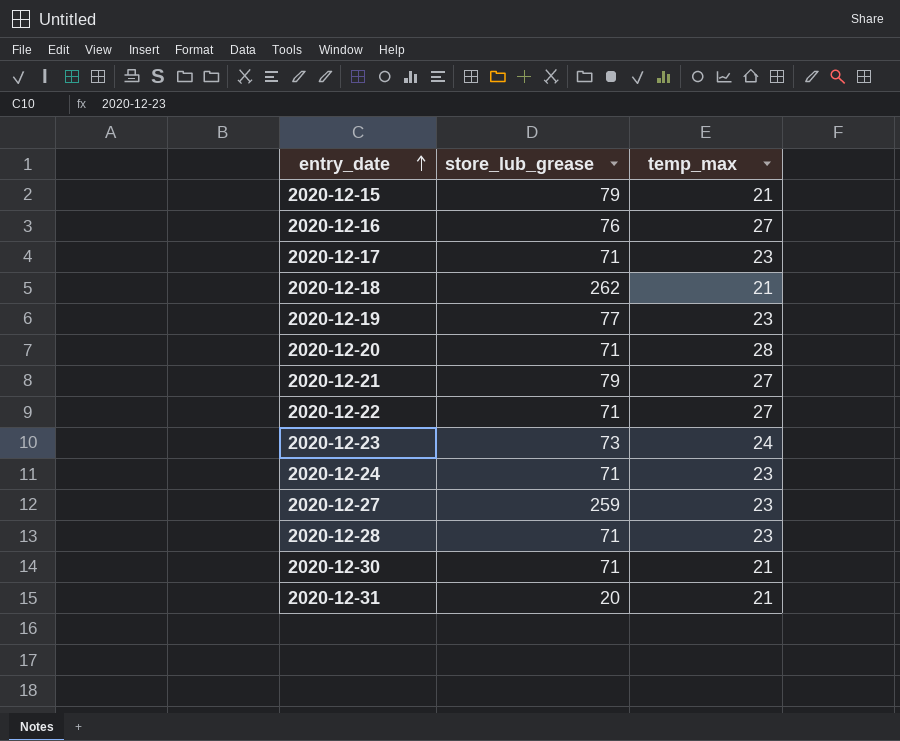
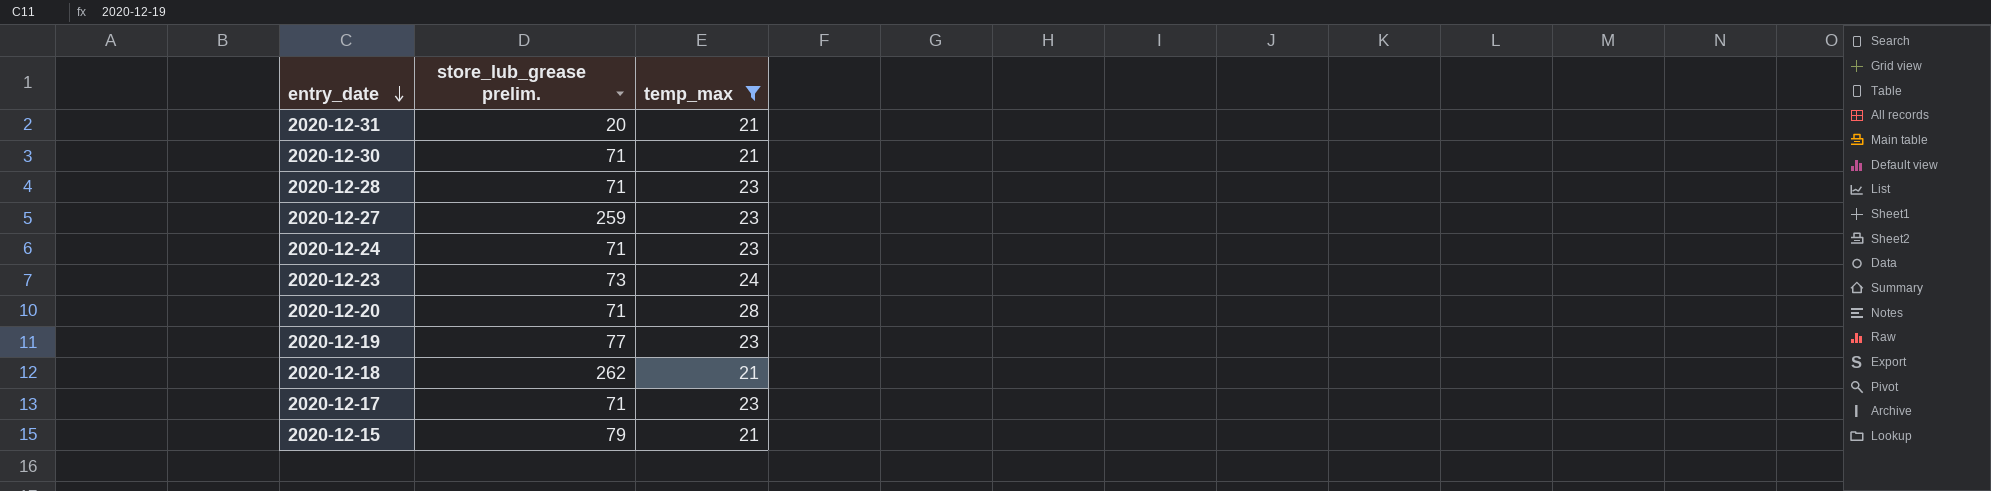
filter: none -> temp_max != 27
row order: entry_date ascending -> entry_date descending
column name: store_lub_grease -> store_lub_grease prelim.

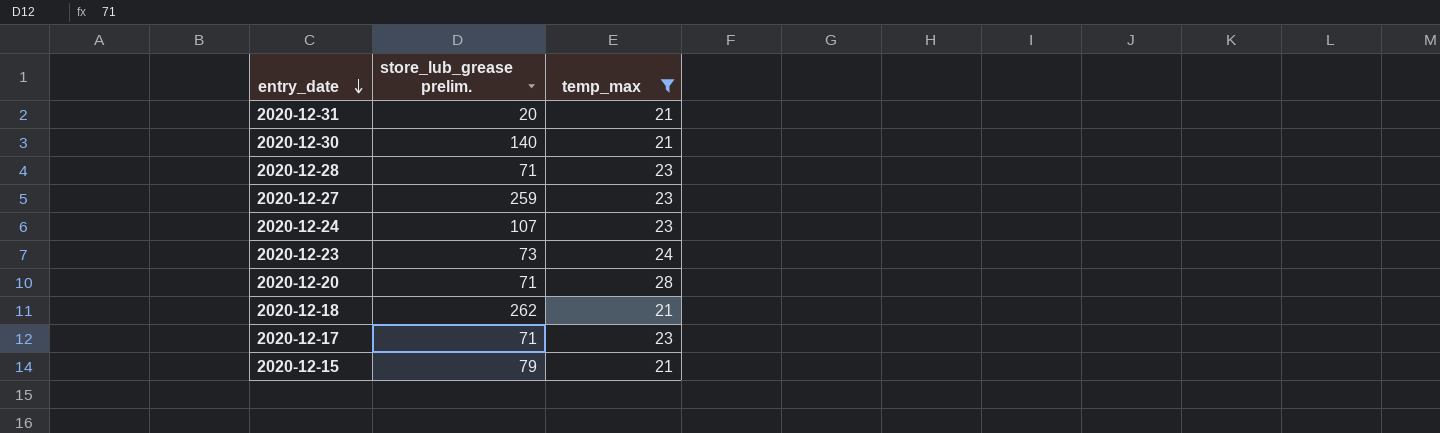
row 2020-12-19: 77 | 23 -> none
2020-12-30 | store_lub_grease prelim.: 71 -> 140
2020-12-24 | store_lub_grease prelim.: 71 -> 107

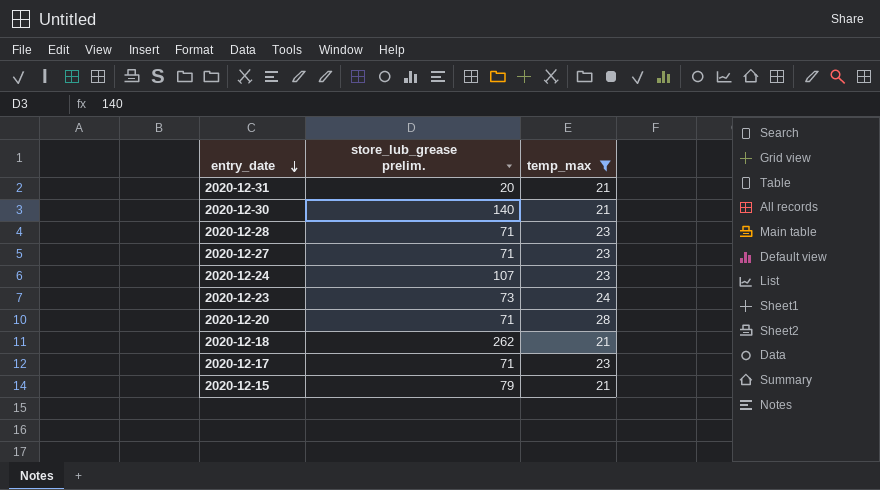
2020-12-27 | store_lub_grease prelim.: 259 -> 71

